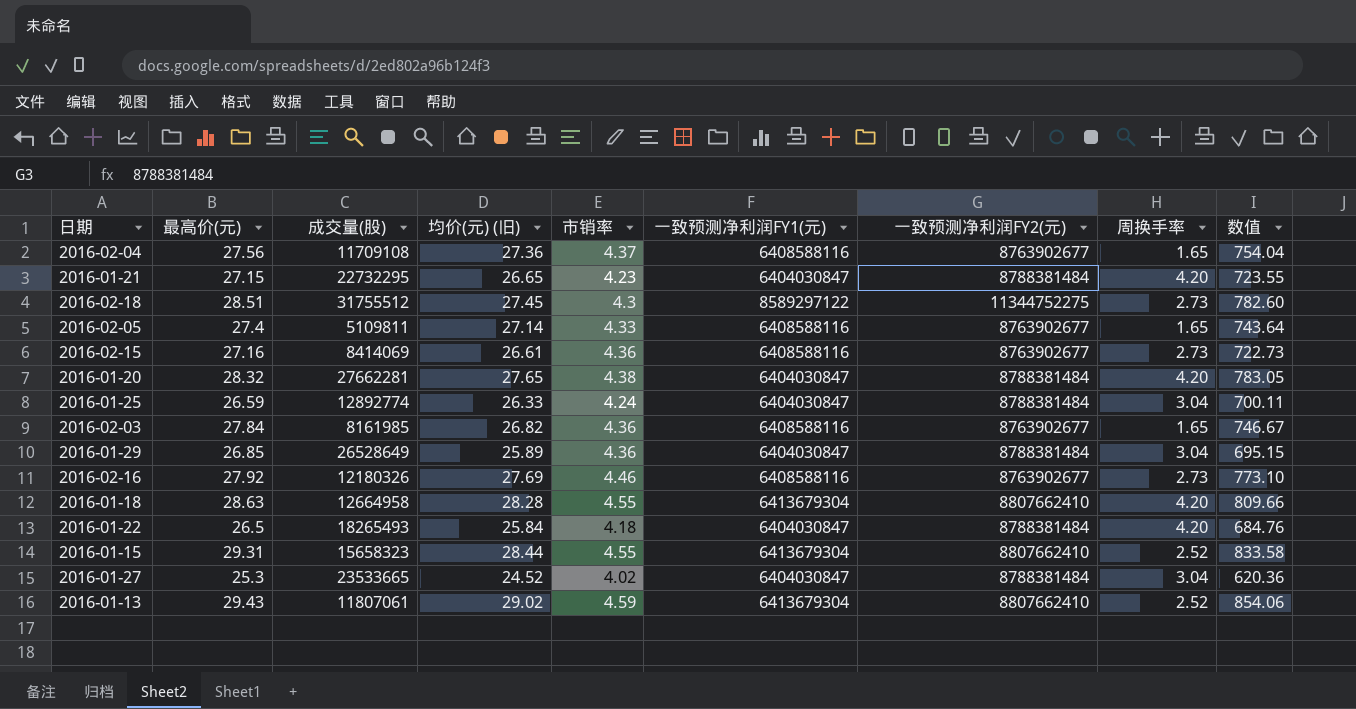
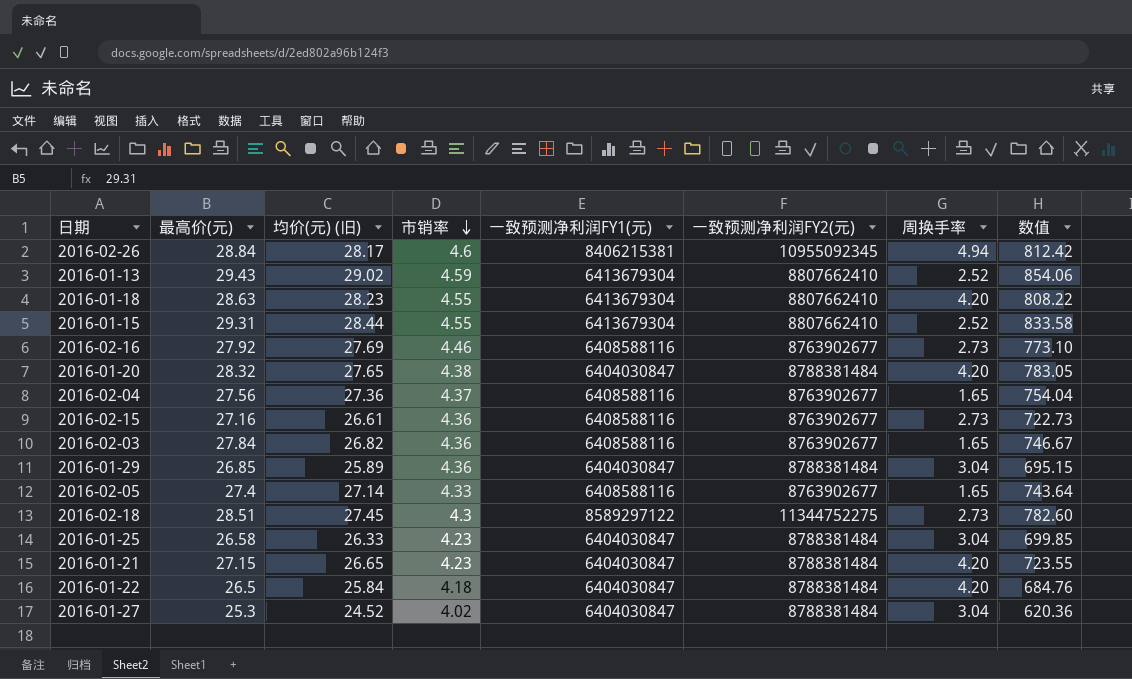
row order: none -> 市销率 descending
column 成交量(股) | position: 3 -> none
row 2016-02-26: none -> 28.84 | 28.17 | 4.6 | 8406215381 | 10955092345 | 4.94 | 812.42
2016-01-18 | 均价(元) (旧): 28.28 -> 28.23
2016-01-18 | 数值: 809.66 -> 808.22
2016-01-25 | 最高价(元): 26.59 -> 26.58
2016-01-25 | 市销率: 4.24 -> 4.23
2016-01-25 | 数值: 700.11 -> 699.85

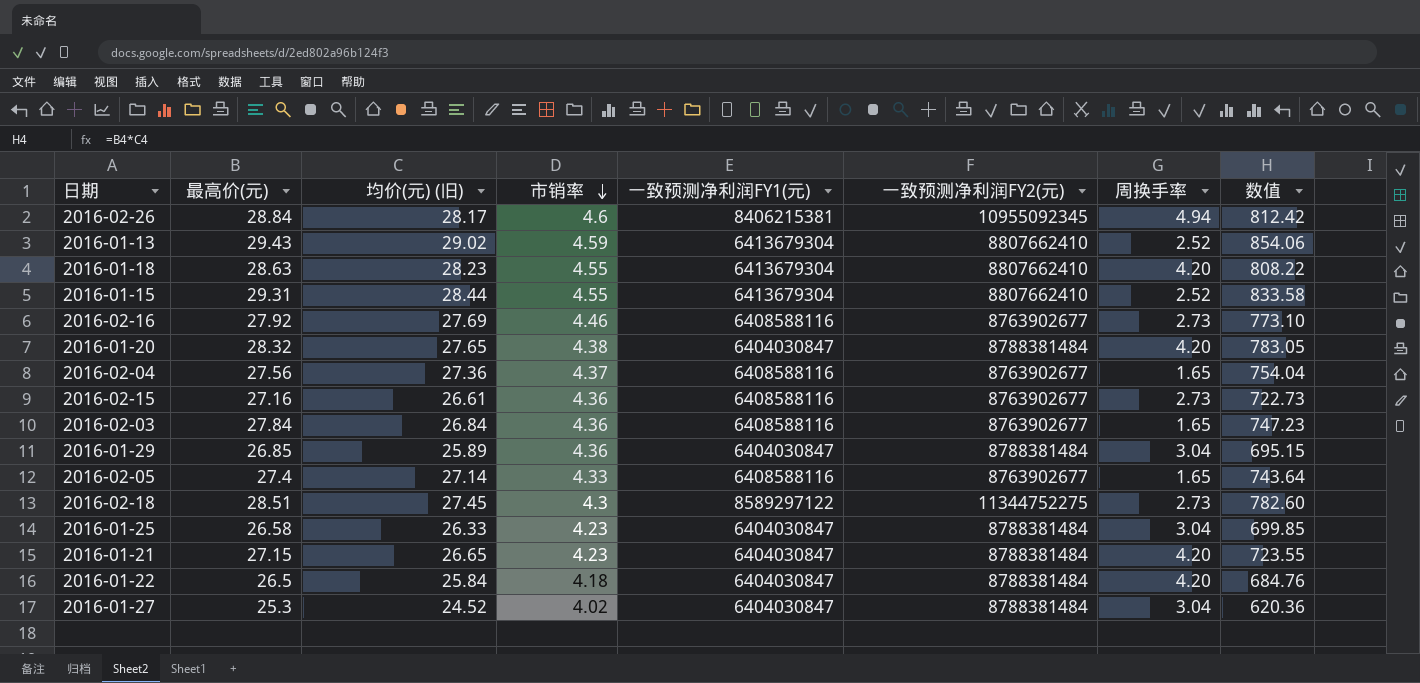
2016-02-03 | 均价(元) (旧): 26.82 -> 26.84
2016-02-03 | 数值: 746.67 -> 747.23

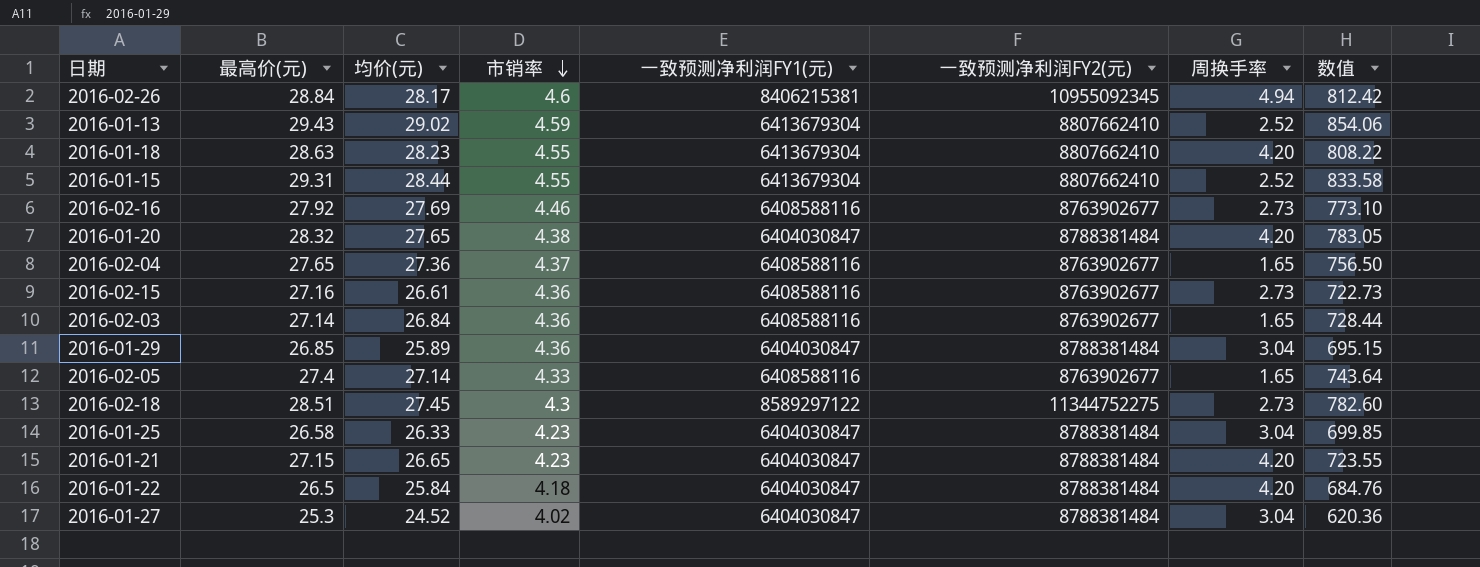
column name: 均价(元) (旧) -> 均价(元)
2016-02-04 | 最高价(元): 27.56 -> 27.65
2016-02-04 | 数值: 754.04 -> 756.50
2016-02-03 | 最高价(元): 27.84 -> 27.14
2016-02-03 | 数值: 747.23 -> 728.44

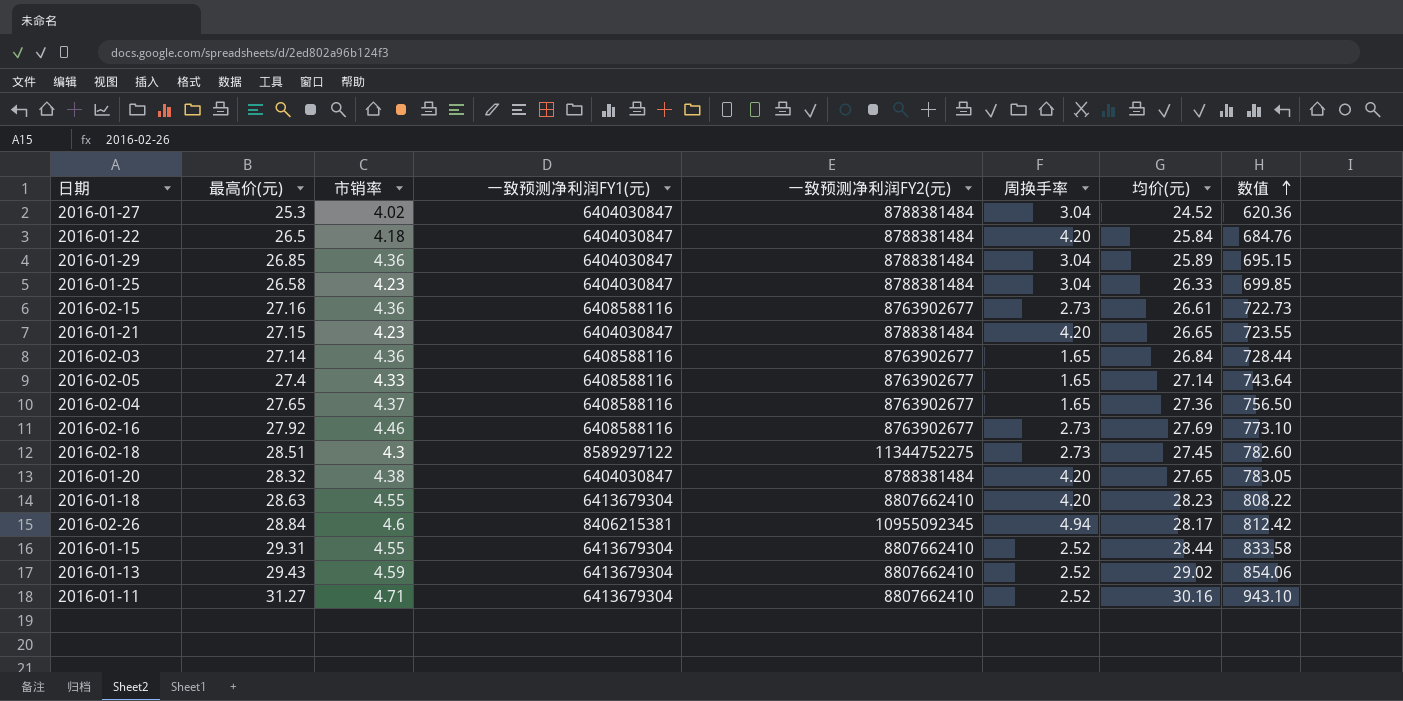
row order: 市销率 descending -> 数值 ascending
column 均价(元) | position: 3 -> 7
row 2016-01-11: none -> 31.27 | 4.71 | 6413679304 | 8807662410 | 2.52 | 30.16 | 943.10

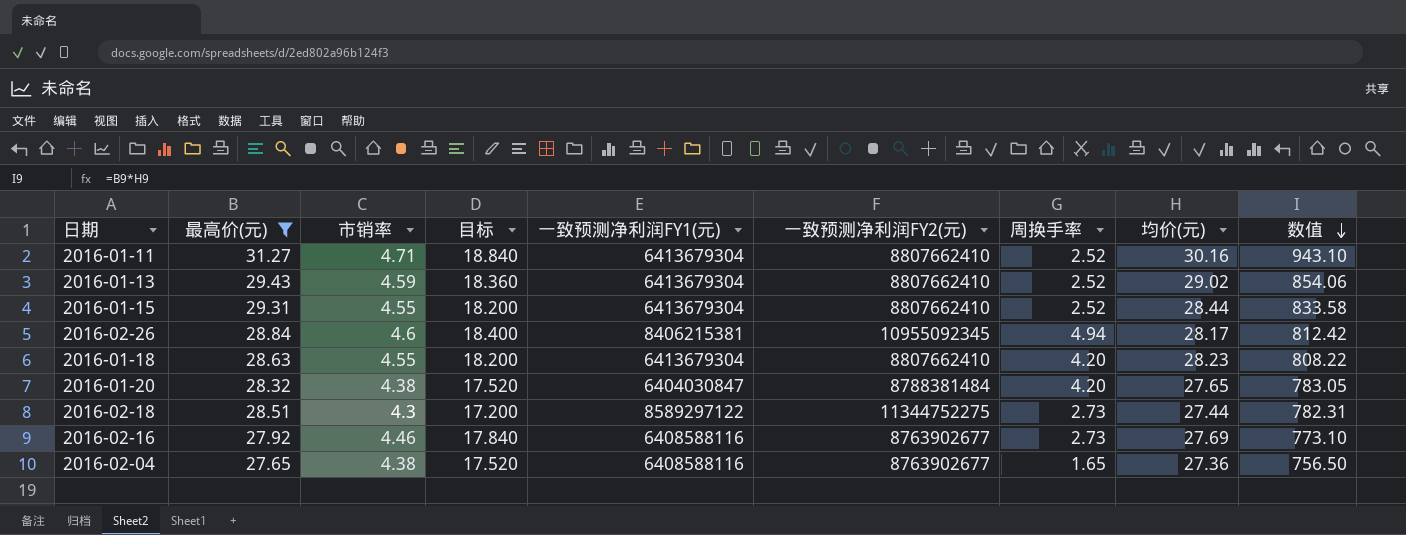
filter: none -> 最高价(元) >= 27.65
row order: 数值 ascending -> 数值 descending
column 目标 | formula: none -> [市销率] * 4
2016-02-18 | 均价(元): 27.45 -> 27.44
2016-02-18 | 数值: 782.60 -> 782.31
2016-02-04 | 市销率: 4.37 -> 4.38

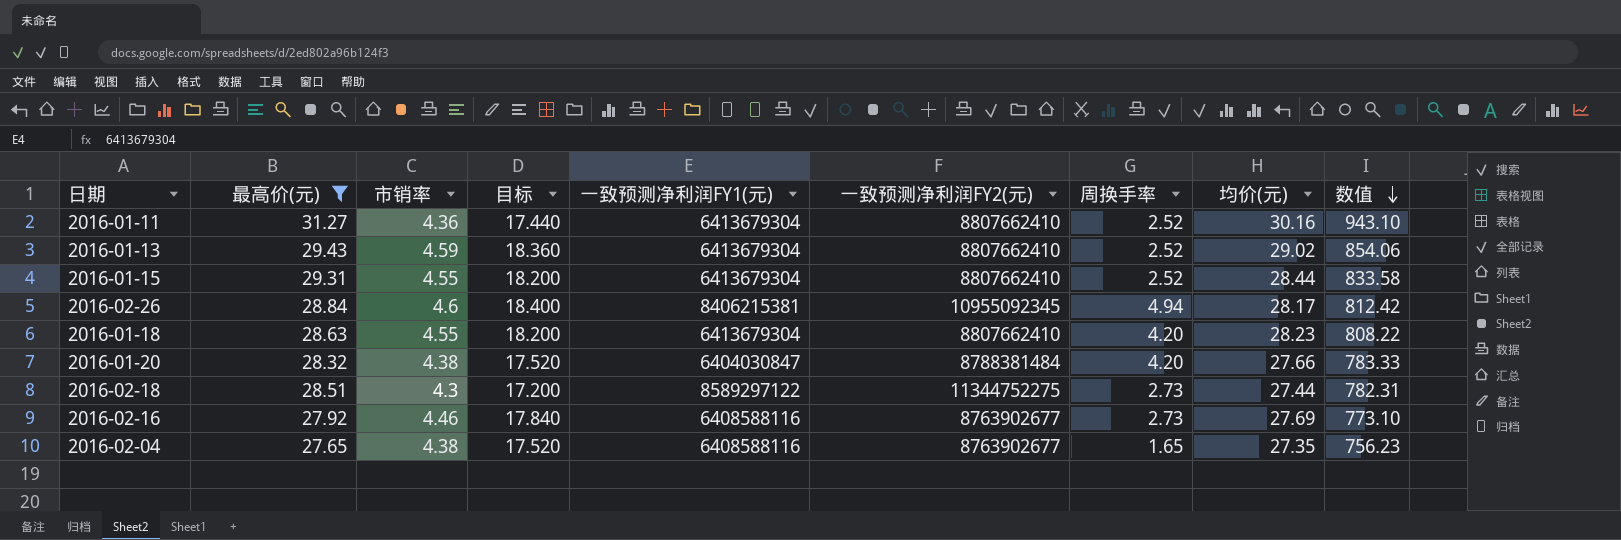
2016-01-11 | 市销率: 4.71 -> 4.36
2016-01-11 | 目标: 18.840 -> 17.440
2016-01-20 | 均价(元): 27.65 -> 27.66
2016-01-20 | 数值: 783.05 -> 783.33
2016-02-04 | 均价(元): 27.36 -> 27.35
2016-02-04 | 数值: 756.50 -> 756.23

